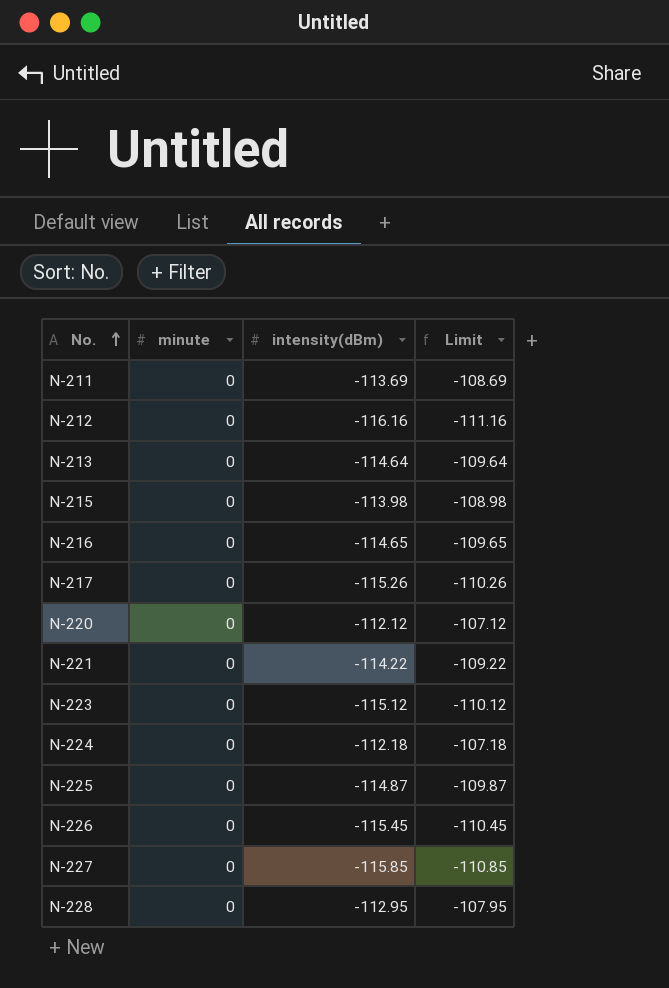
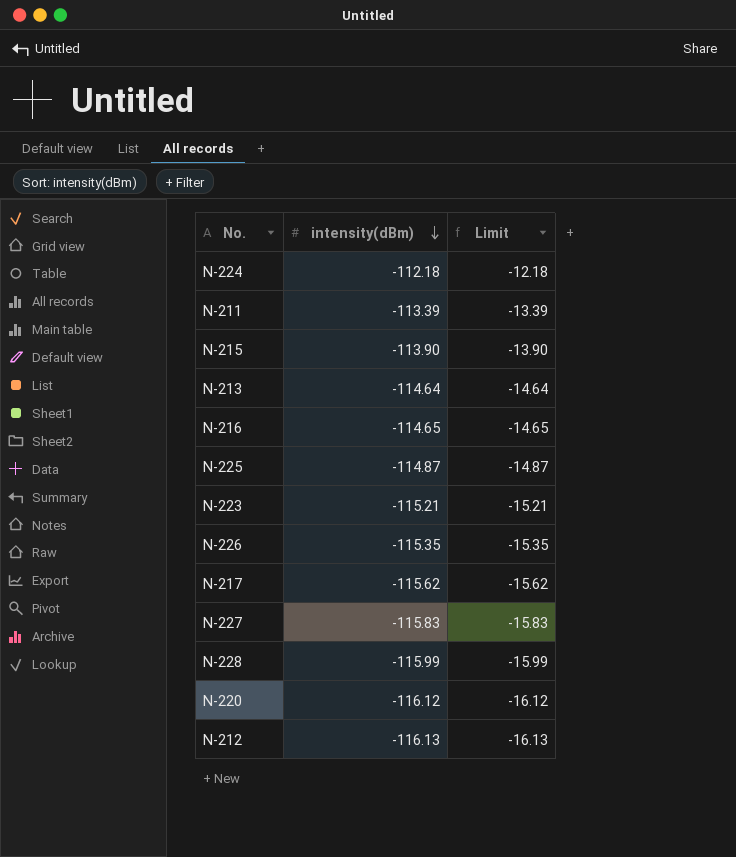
row order: No. ascending -> intensity(dBm) descending
column minute | position: 2 -> none
column Limit | formula: [intensity(dBm)] + 5 -> [intensity(dBm)] + 100
row N-221: 0 | -114.22 | -109.22 -> none
N-211 | intensity(dBm): -113.69 -> -113.39
N-215 | intensity(dBm): -113.98 -> -113.90
N-223 | intensity(dBm): -115.12 -> -115.21
N-226 | intensity(dBm): -115.45 -> -115.35
N-217 | intensity(dBm): -115.26 -> -115.62
N-227 | intensity(dBm): -115.85 -> -115.83
N-228 | intensity(dBm): -112.95 -> -115.99
N-220 | intensity(dBm): -112.12 -> -116.12
N-212 | intensity(dBm): -116.16 -> -116.13

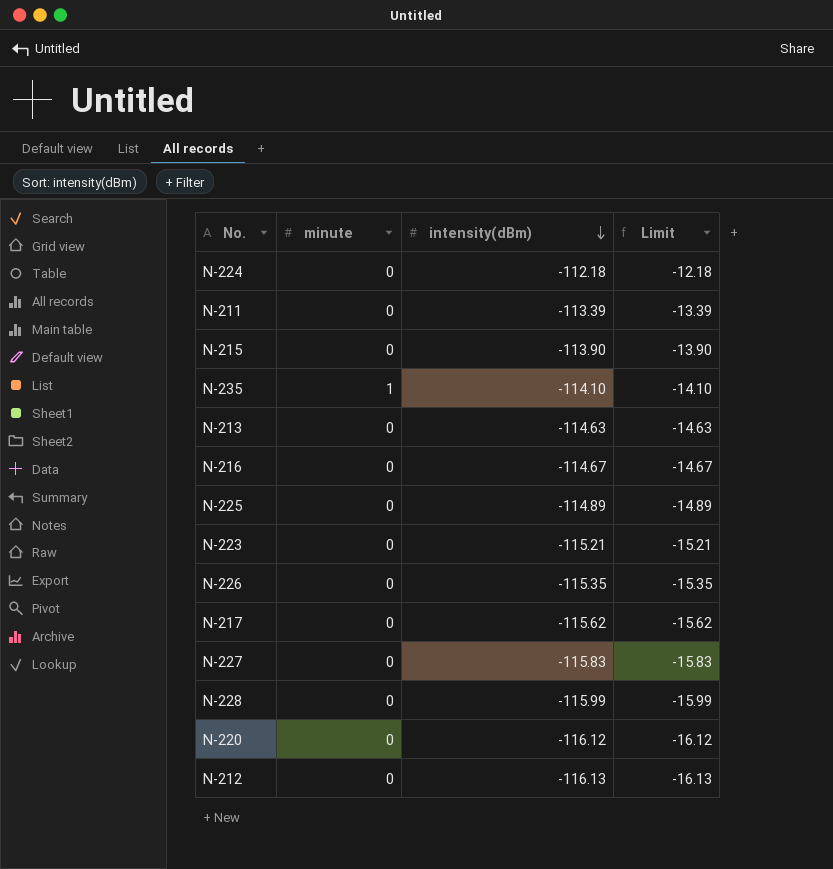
column minute | position: none -> 2
row N-235: none -> 1 | -114.10 | -14.10
N-213 | intensity(dBm): -114.64 -> -114.63
N-213 | Limit: -14.64 -> -14.63
N-216 | intensity(dBm): -114.65 -> -114.67
N-216 | Limit: -14.65 -> -14.67
N-225 | intensity(dBm): -114.87 -> -114.89
N-225 | Limit: -14.87 -> -14.89

